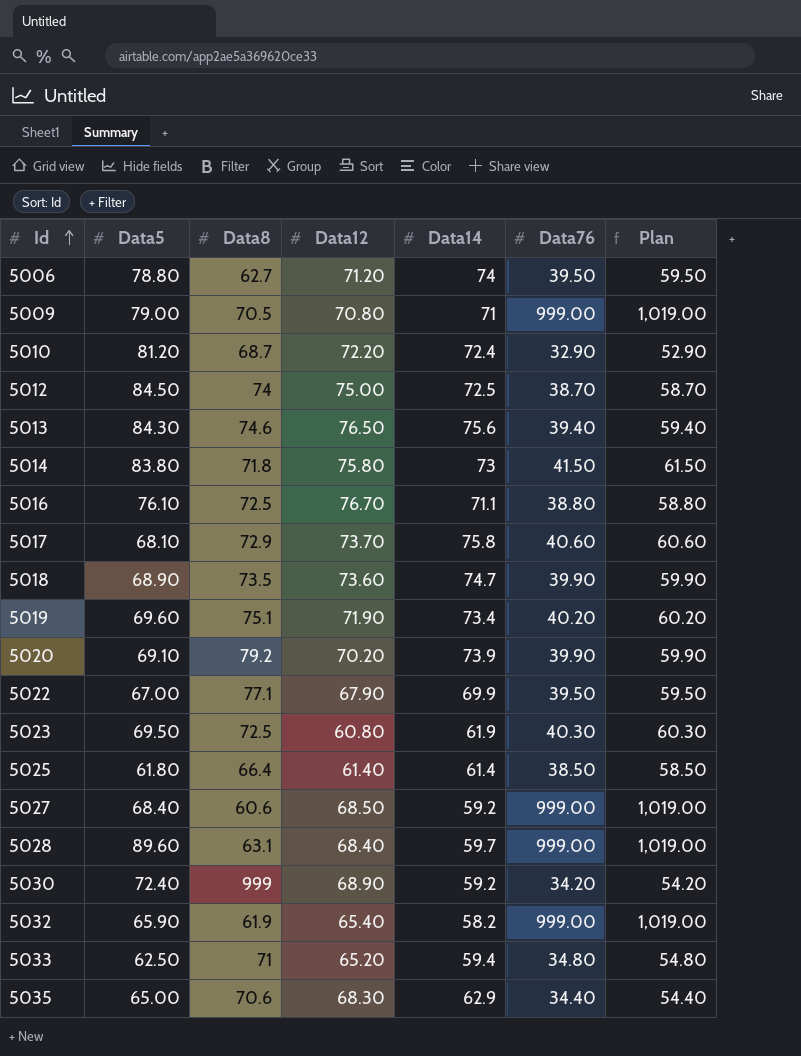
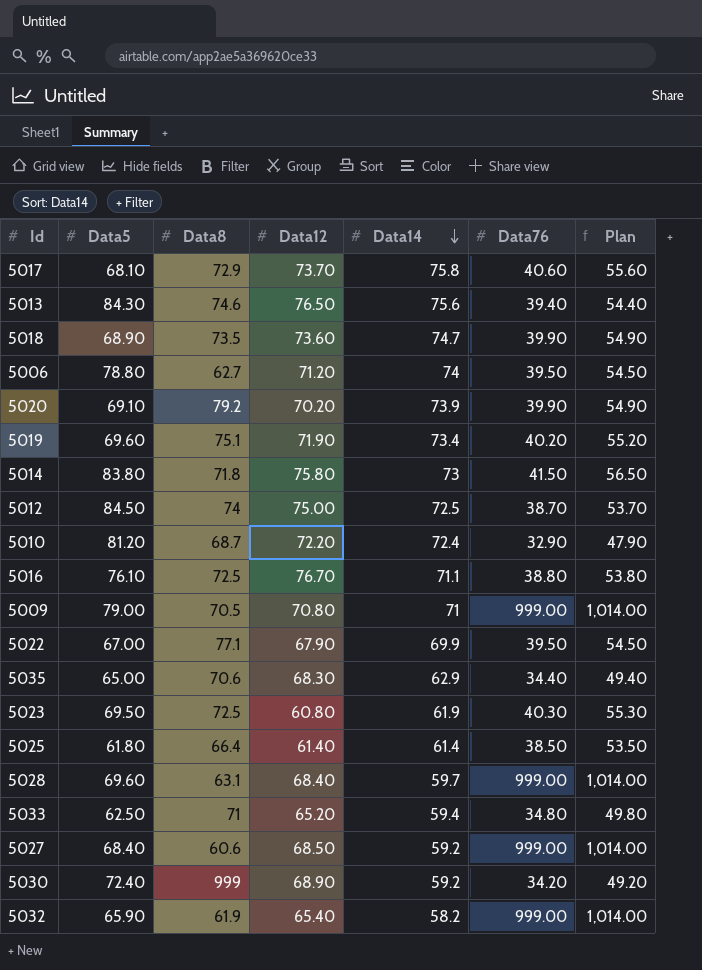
row order: Id ascending -> Data14 descending
column Plan | formula: [Data76] + 20 -> [Data76] + 15
5028 | Data5: 89.60 -> 69.60

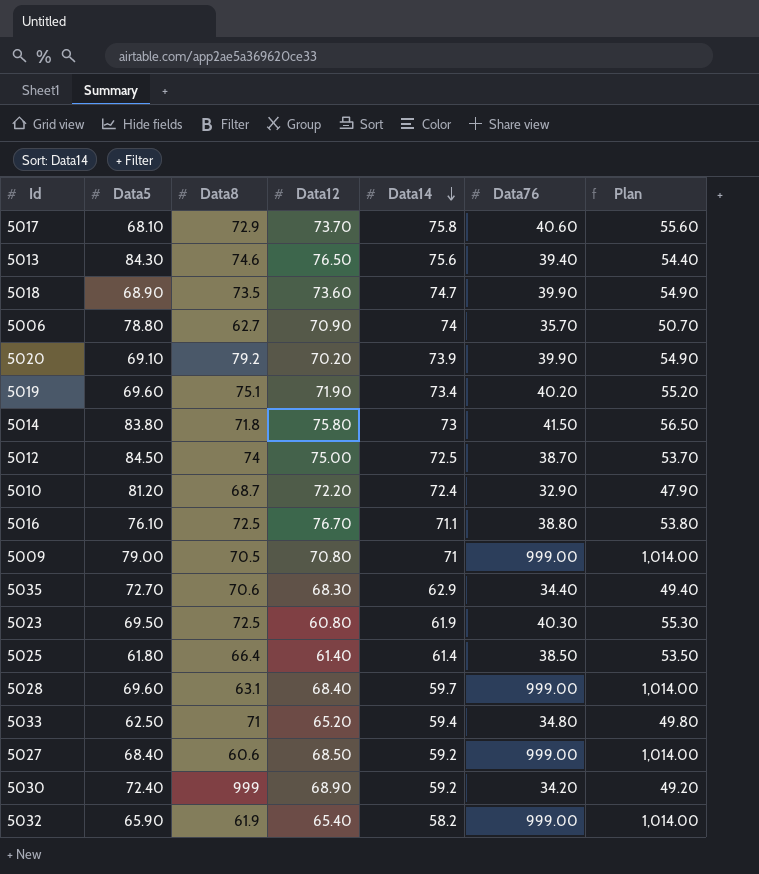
row 5022: 67.00 | 77.1 | 67.90 | 69.9 | 39.50 | 54.50 -> none
5006 | Data12: 71.20 -> 70.90
5006 | Data76: 39.50 -> 35.70
5006 | Plan: 54.50 -> 50.70
5035 | Data5: 65.00 -> 72.70

